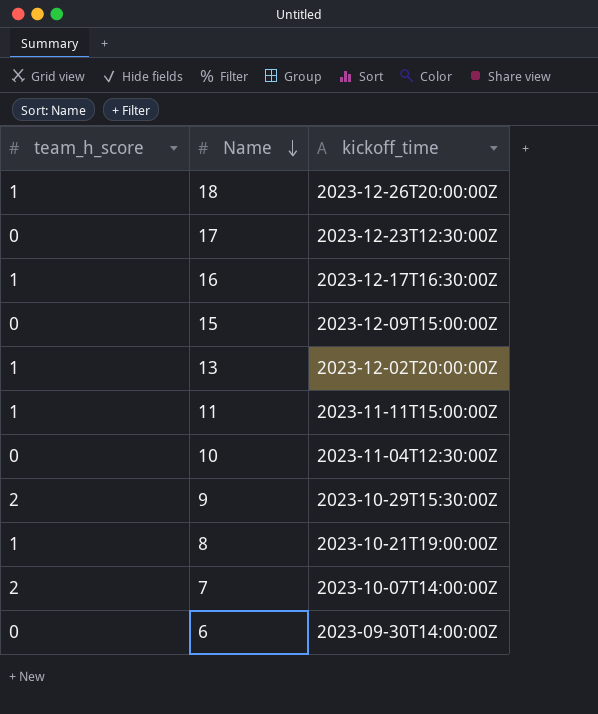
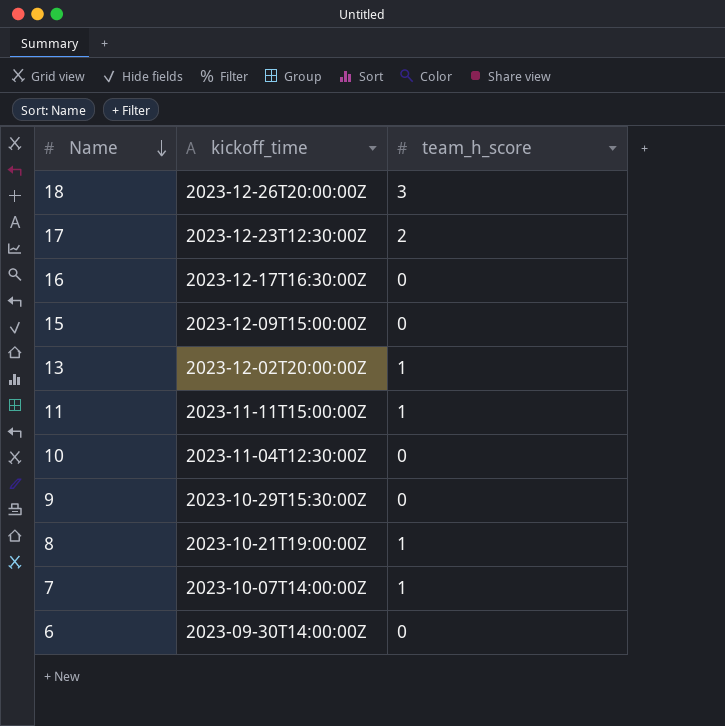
column team_h_score | position: 1 -> 3
18 | team_h_score: 1 -> 3
17 | team_h_score: 0 -> 2
16 | team_h_score: 1 -> 0
9 | team_h_score: 2 -> 0
7 | team_h_score: 2 -> 1

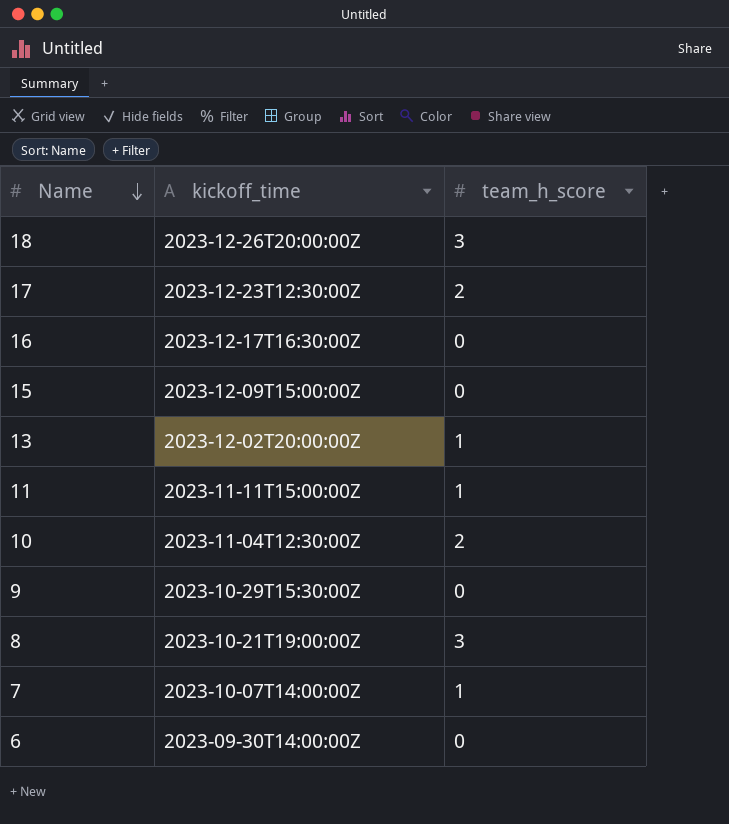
10 | team_h_score: 0 -> 2
8 | team_h_score: 1 -> 3

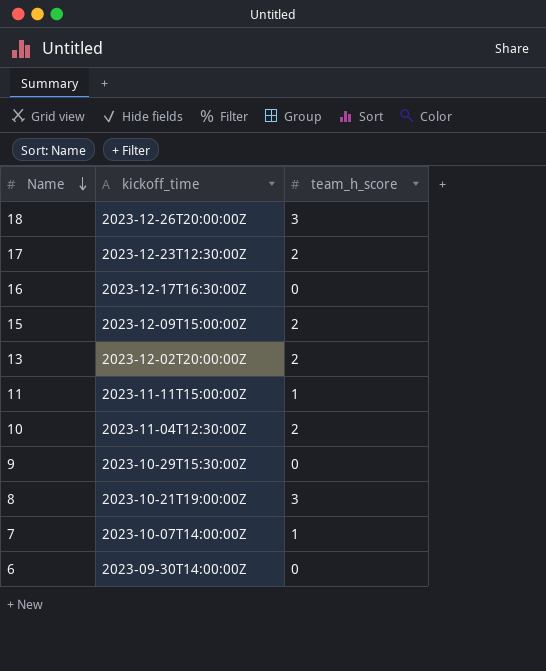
15 | team_h_score: 0 -> 2
13 | team_h_score: 1 -> 2

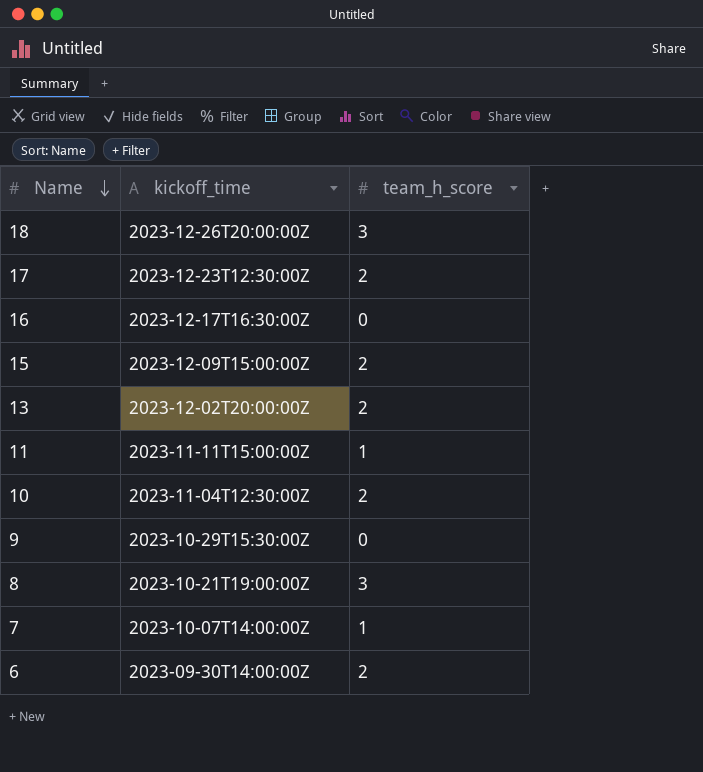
6 | team_h_score: 0 -> 2

